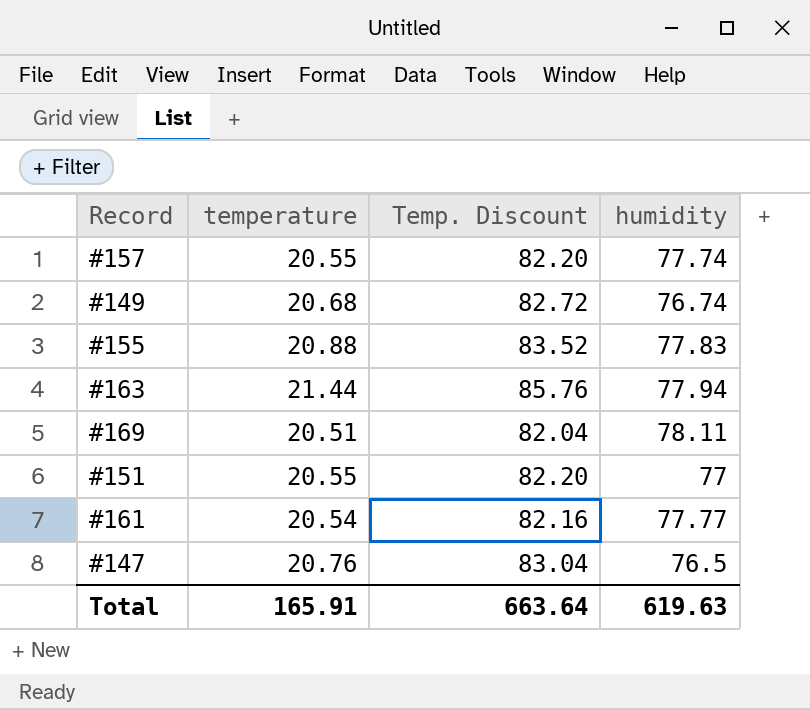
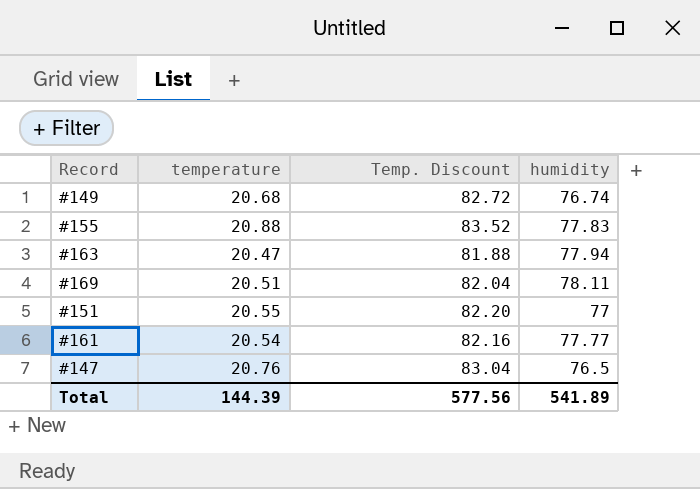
row #157: 20.55 | 82.20 | 77.74 -> none
#163 | temperature: 21.44 -> 20.47
#163 | Temp. Discount: 85.76 -> 81.88
Total | temperature: 165.91 -> 144.39
Total | Temp. Discount: 663.64 -> 577.56
Total | humidity: 619.63 -> 541.89

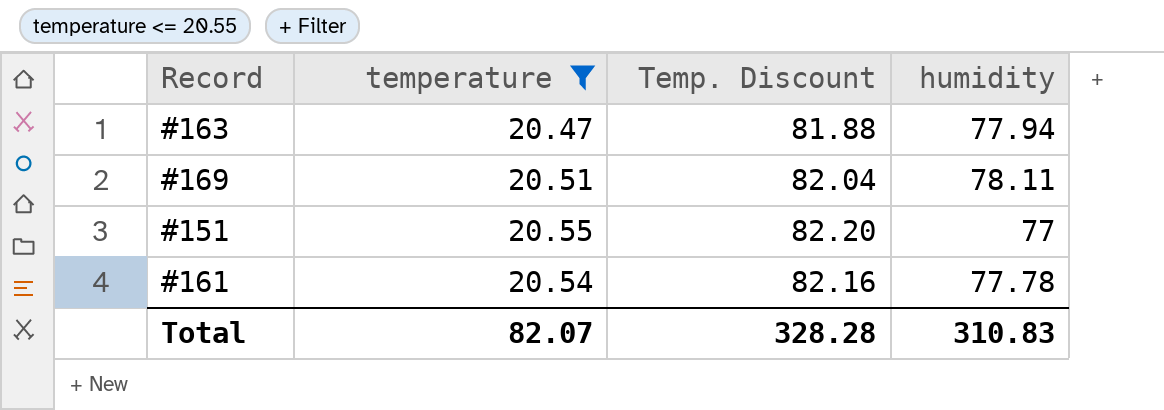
filter: none -> temperature <= 20.55
#161 | humidity: 77.77 -> 77.78
Total | temperature: 144.39 -> 82.07
Total | Temp. Discount: 577.56 -> 328.28
Total | humidity: 541.89 -> 310.83

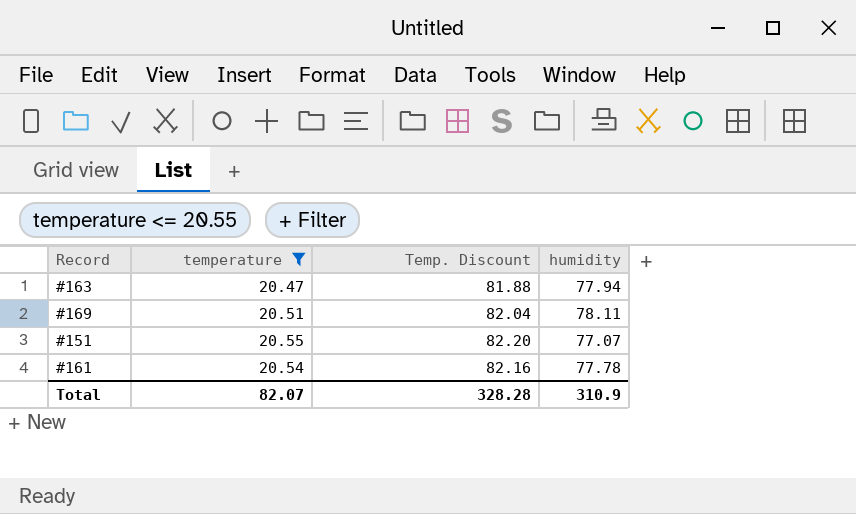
#151 | humidity: 77 -> 77.07
Total | humidity: 310.83 -> 310.9

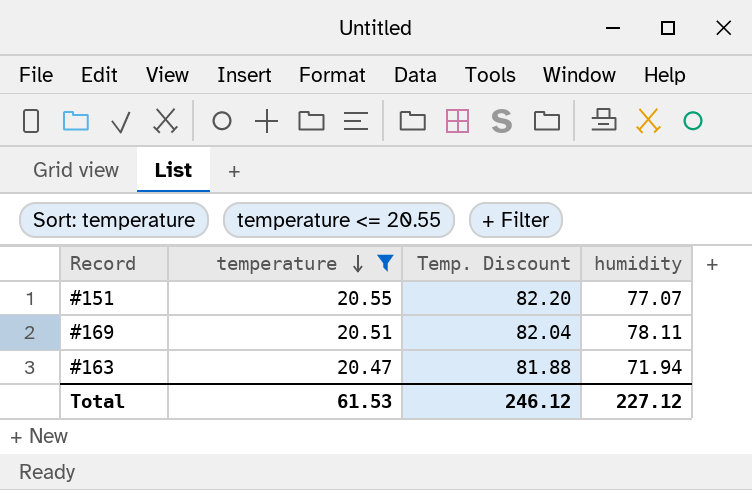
row order: none -> temperature descending
row #161: 20.54 | 82.16 | 77.78 -> none
#163 | humidity: 77.94 -> 71.94
Total | temperature: 82.07 -> 61.53
Total | Temp. Discount: 328.28 -> 246.12
Total | humidity: 310.9 -> 227.12

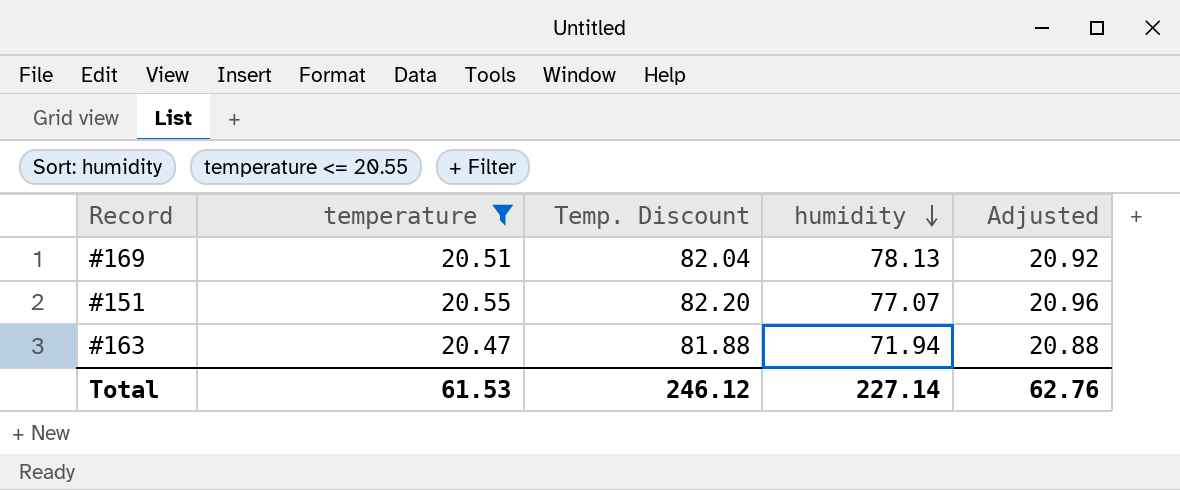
row order: temperature descending -> humidity descending
column Adjusted | formula: none -> [temperature] * 1.02
#169 | humidity: 78.11 -> 78.13
Total | humidity: 227.12 -> 227.14

